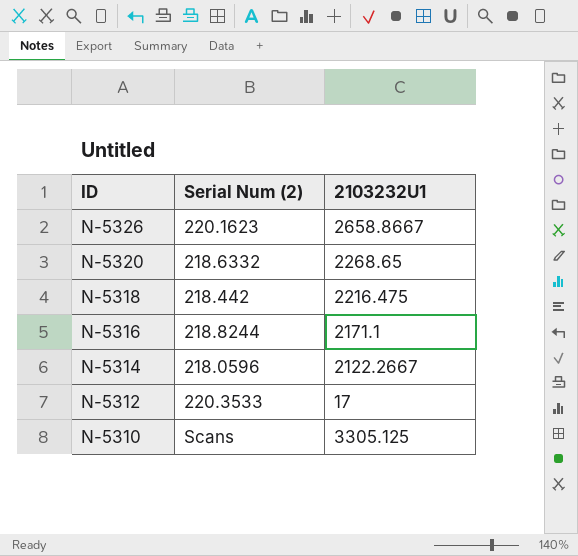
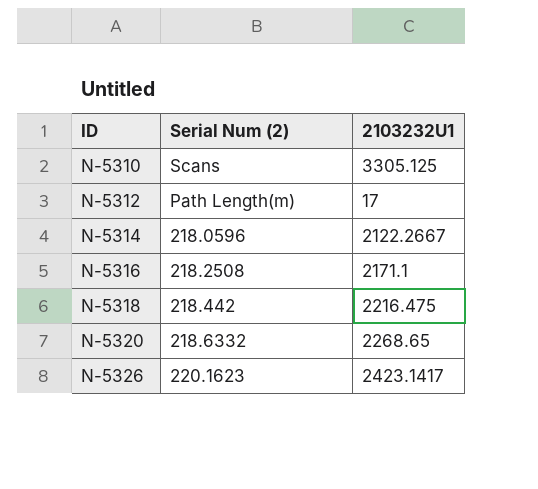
row order: ID descending -> ID ascending
N-5312 | Serial Num (2): 220.3533 -> Path Length(m)
N-5316 | Serial Num (2): 218.8244 -> 218.2508
N-5326 | 2103232U1: 2658.8667 -> 2423.1417

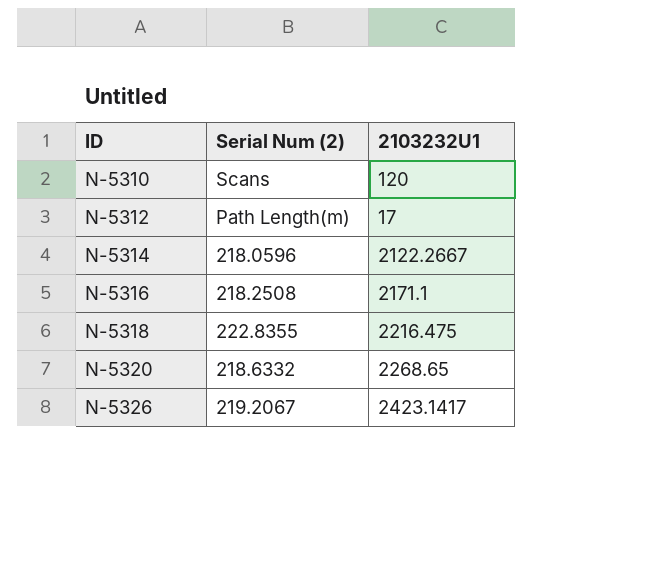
N-5310 | 2103232U1: 3305.125 -> 120
N-5318 | Serial Num (2): 218.442 -> 222.8355
N-5326 | Serial Num (2): 220.1623 -> 219.2067

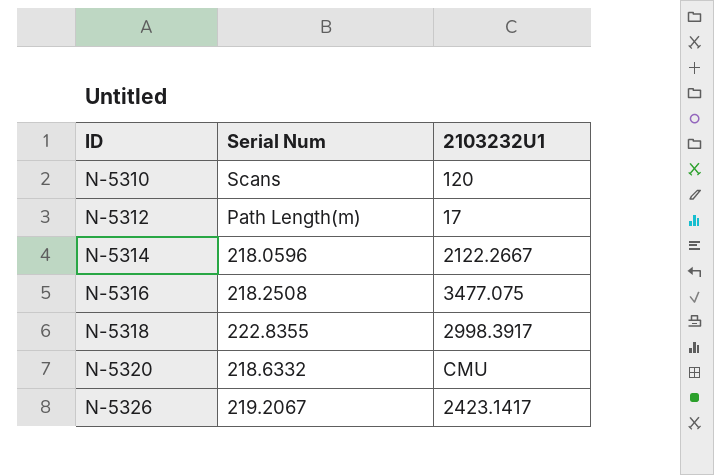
column name: Serial Num (2) -> Serial Num
N-5316 | 2103232U1: 2171.1 -> 3477.075
N-5318 | 2103232U1: 2216.475 -> 2998.3917
N-5320 | 2103232U1: 2268.65 -> CMU

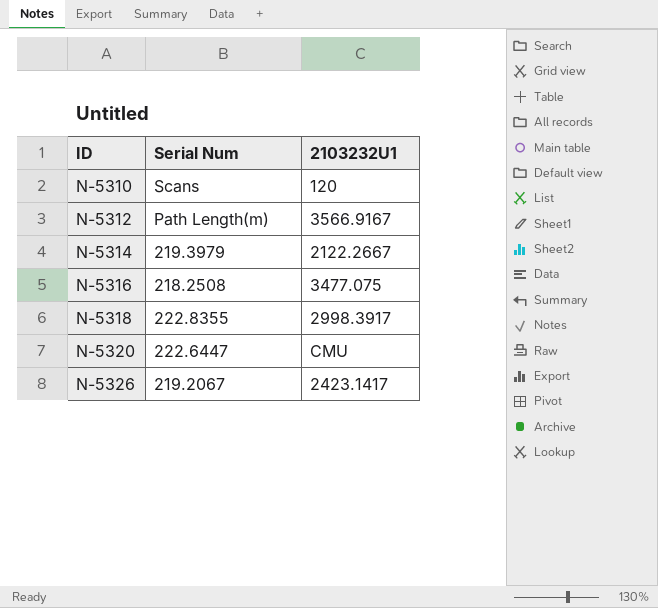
N-5312 | 2103232U1: 17 -> 3566.9167
N-5314 | Serial Num: 218.0596 -> 219.3979
N-5320 | Serial Num: 218.6332 -> 222.6447

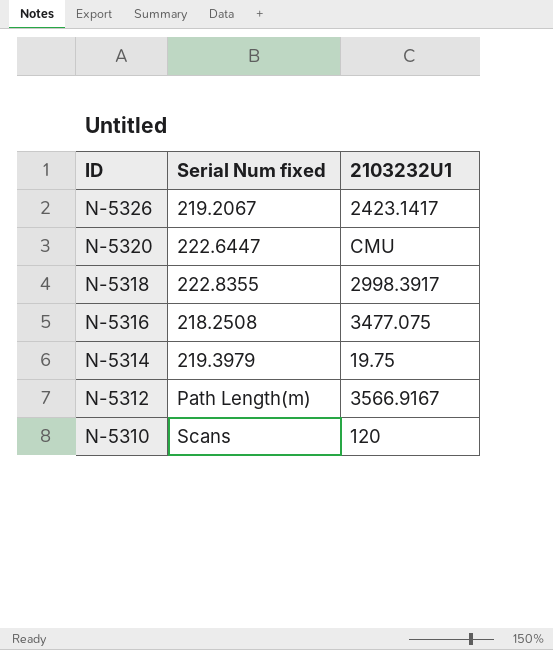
row order: ID ascending -> ID descending
column name: Serial Num -> Serial Num fixed
N-5314 | 2103232U1: 2122.2667 -> 19.75

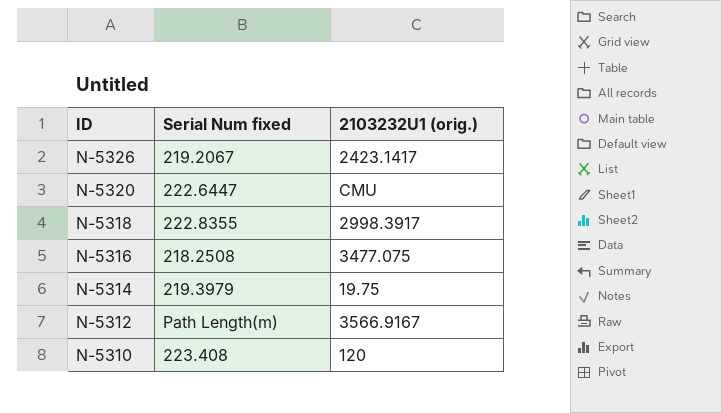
column name: 2103232U1 -> 2103232U1 (orig.)
N-5310 | Serial Num fixed: Scans -> 223.408

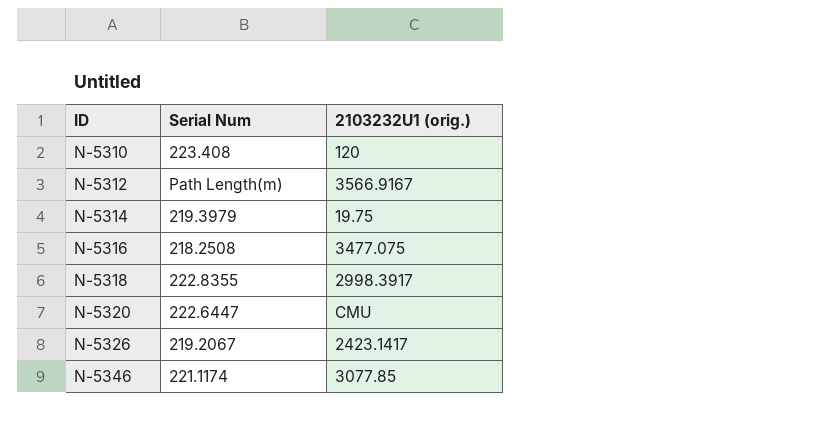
row order: ID descending -> ID ascending
column name: Serial Num fixed -> Serial Num
row N-5346: none -> 221.1174 | 3077.85

